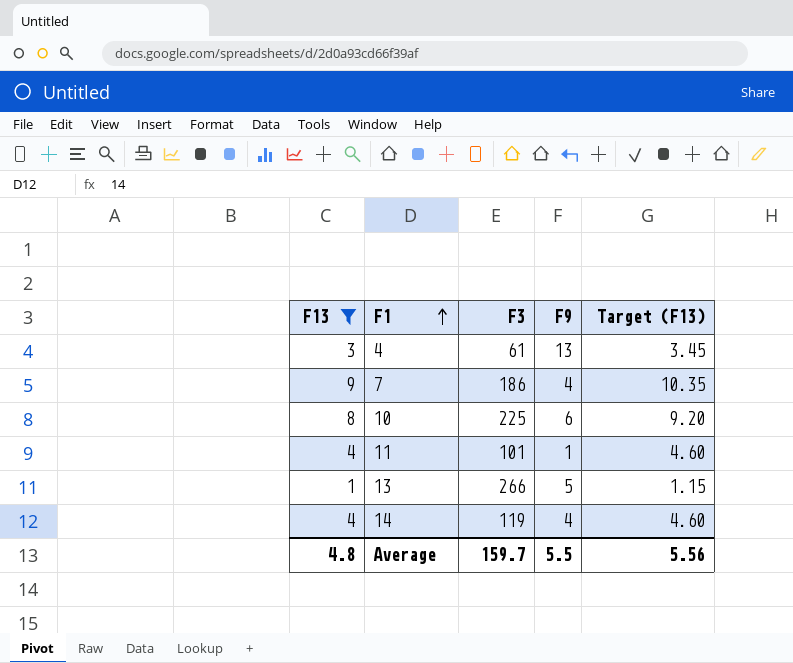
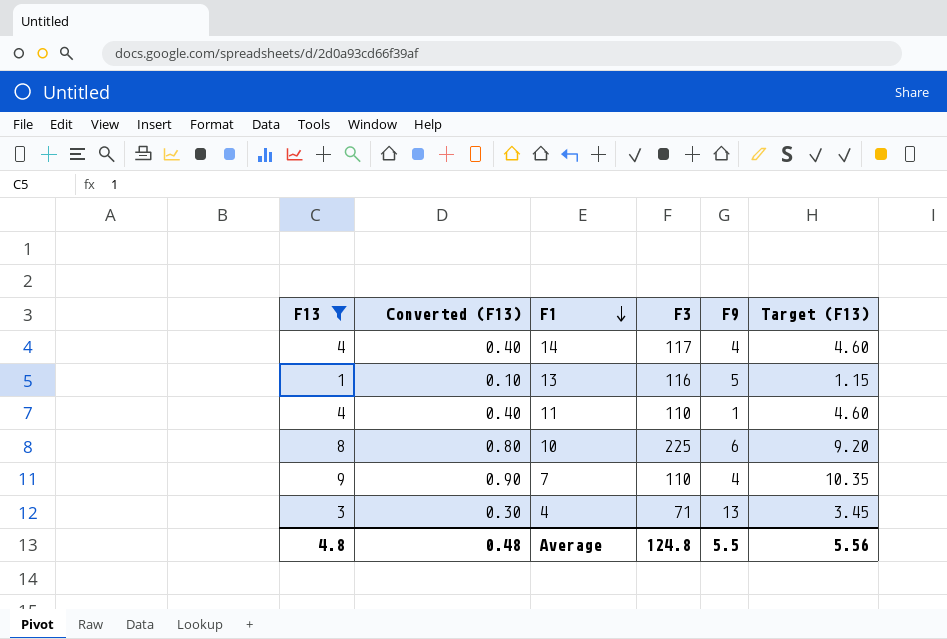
row order: F1 ascending -> F1 descending
column Converted (F13) | formula: none -> [F13] * 0.1
14 | F3: 119 -> 117
13 | F3: 266 -> 116
11 | F3: 101 -> 110
7 | F3: 186 -> 110
4 | F3: 61 -> 71
Average | F3: 159.7 -> 124.8

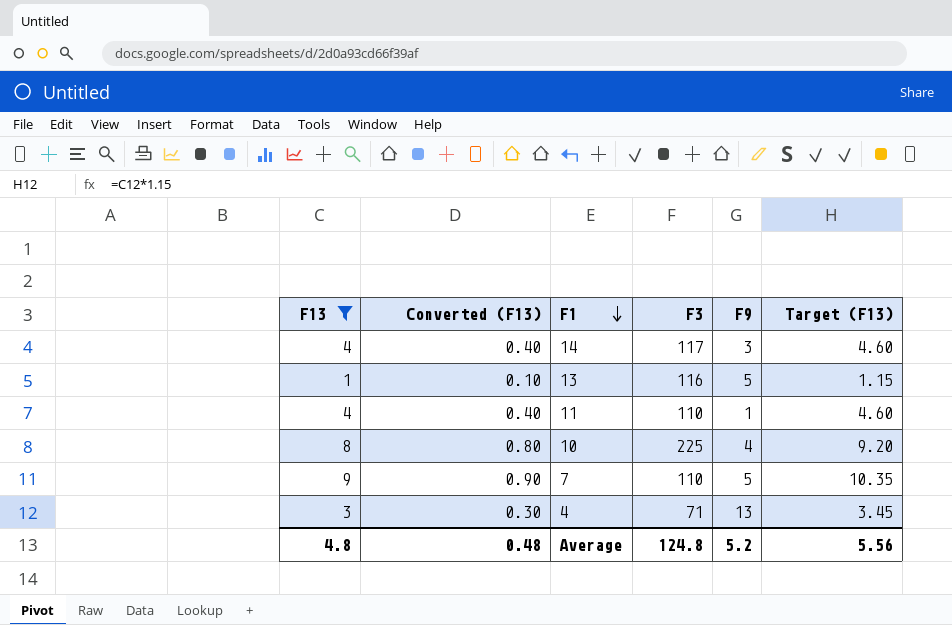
14 | F9: 4 -> 3
10 | F9: 6 -> 4
7 | F9: 4 -> 5
Average | F9: 5.5 -> 5.2

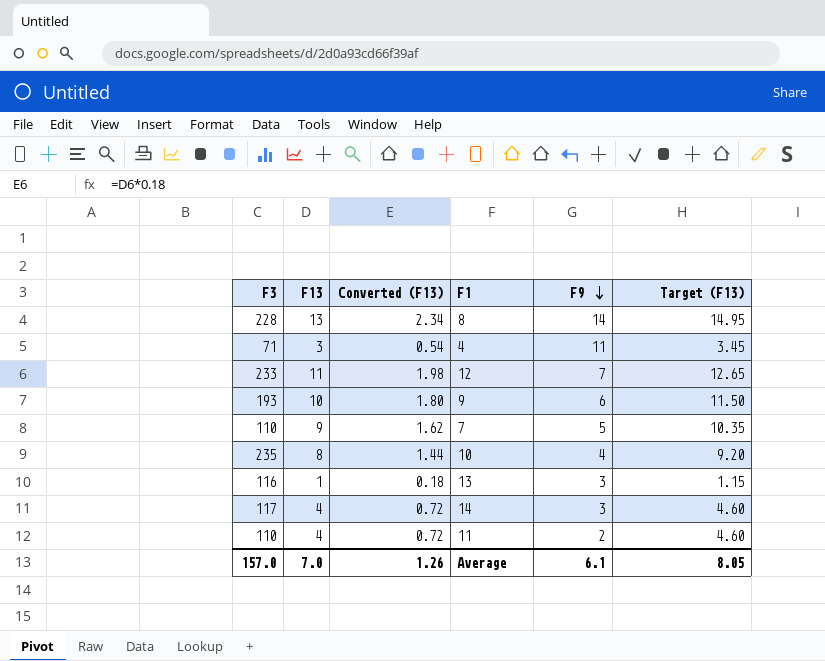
filter: F13 <= 9 -> none
row order: F1 descending -> F9 descending
column F3 | position: 4 -> 1
column Converted (F13) | formula: [F13] * 0.1 -> [F13] * 0.18
4 | F9: 13 -> 11
10 | F3: 225 -> 235
13 | F9: 5 -> 3
11 | F9: 1 -> 2
Average | F3: 124.8 -> 157.0
Average | F13: 4.8 -> 7.0
Average | Converted (F13): 0.48 -> 1.26
Average | F9: 5.2 -> 6.1
Average | Target (F13): 5.56 -> 8.05

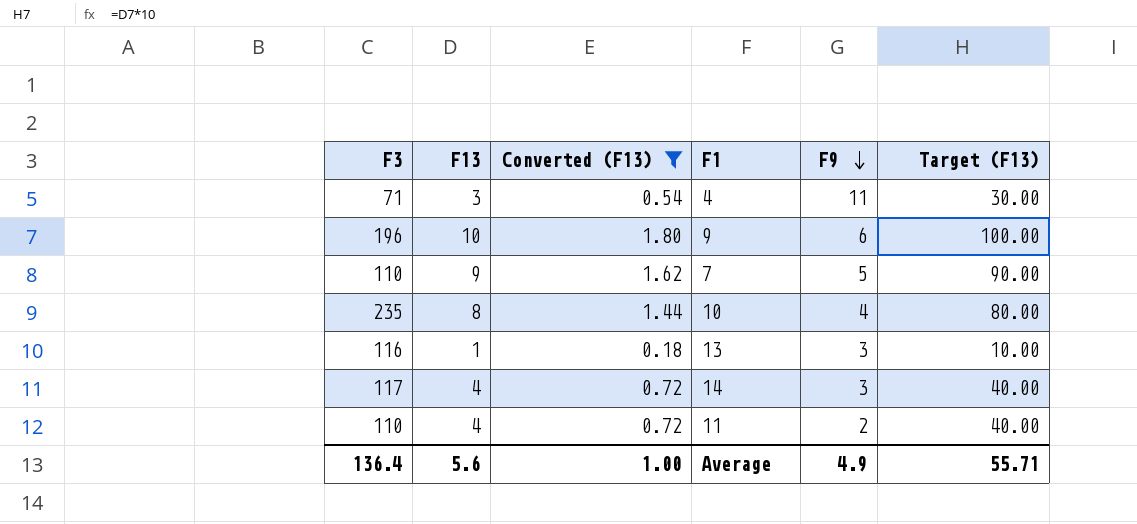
filter: none -> Converted (F13) <= 1.80
column Target (F13) | formula: [F13] * 1.15 -> [F13] * 10
9 | F3: 193 -> 196
Average | F3: 157.0 -> 136.4
Average | F13: 7.0 -> 5.6
Average | Converted (F13): 1.26 -> 1.00
Average | F9: 6.1 -> 4.9
Average | Target (F13): 8.05 -> 55.71

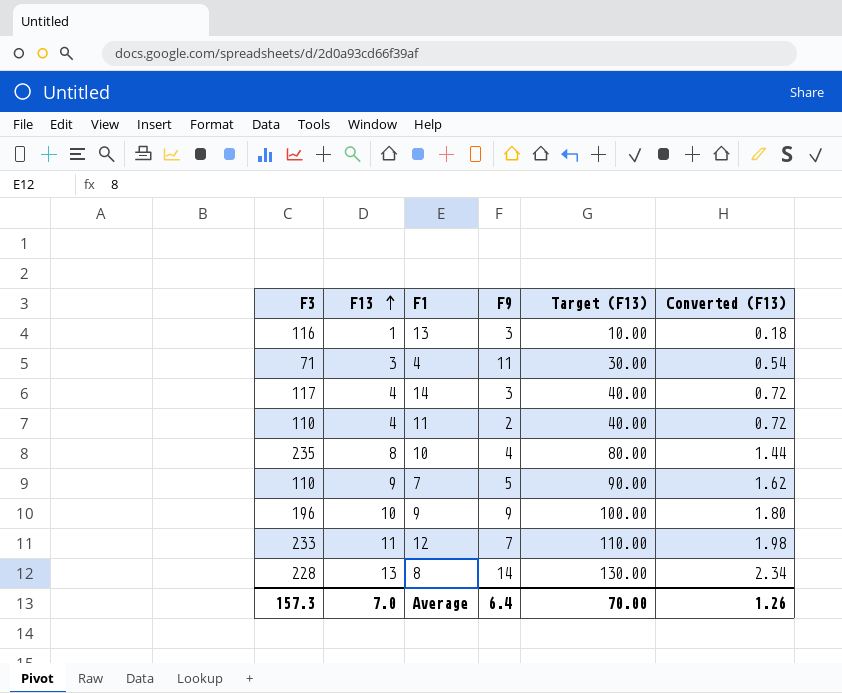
filter: Converted (F13) <= 1.80 -> none
row order: F9 descending -> F13 ascending
column Converted (F13) | position: 3 -> 6
9 | F9: 6 -> 9
Average | F3: 136.4 -> 157.3
Average | F13: 5.6 -> 7.0
Average | F9: 4.9 -> 6.4
Average | Target (F13): 55.71 -> 70.00
Average | Converted (F13): 1.00 -> 1.26

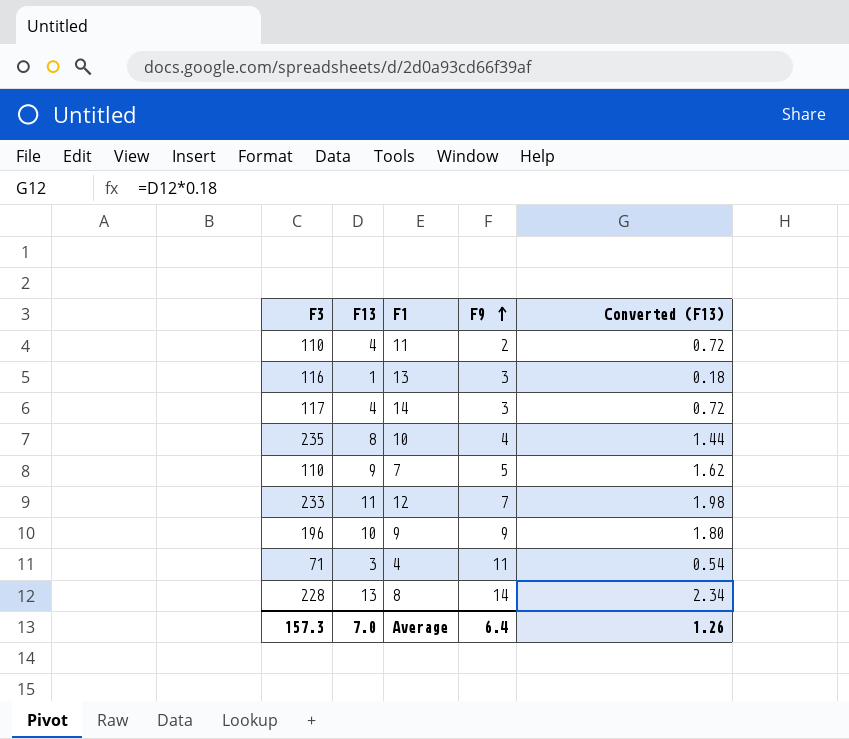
row order: F13 ascending -> F9 ascending
column Target (F13) | formula: [F13] * 10 -> none

